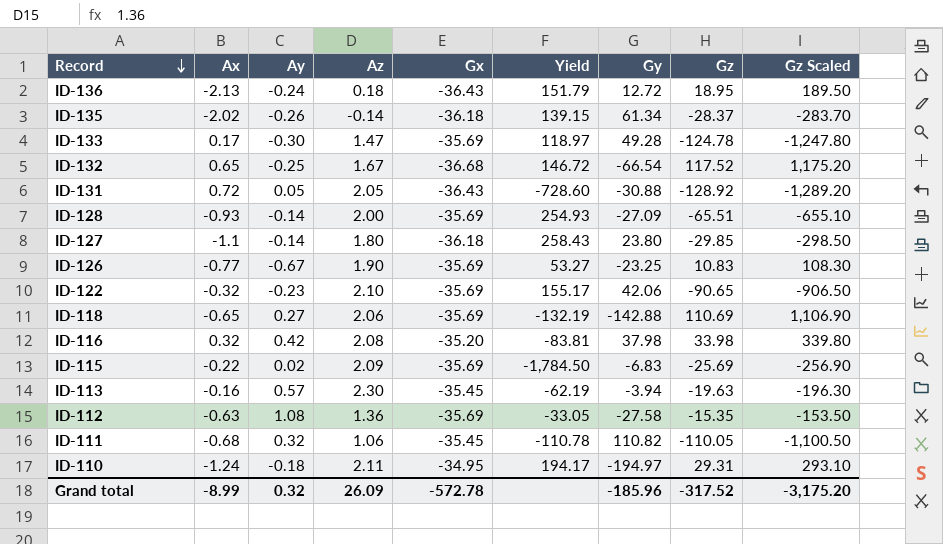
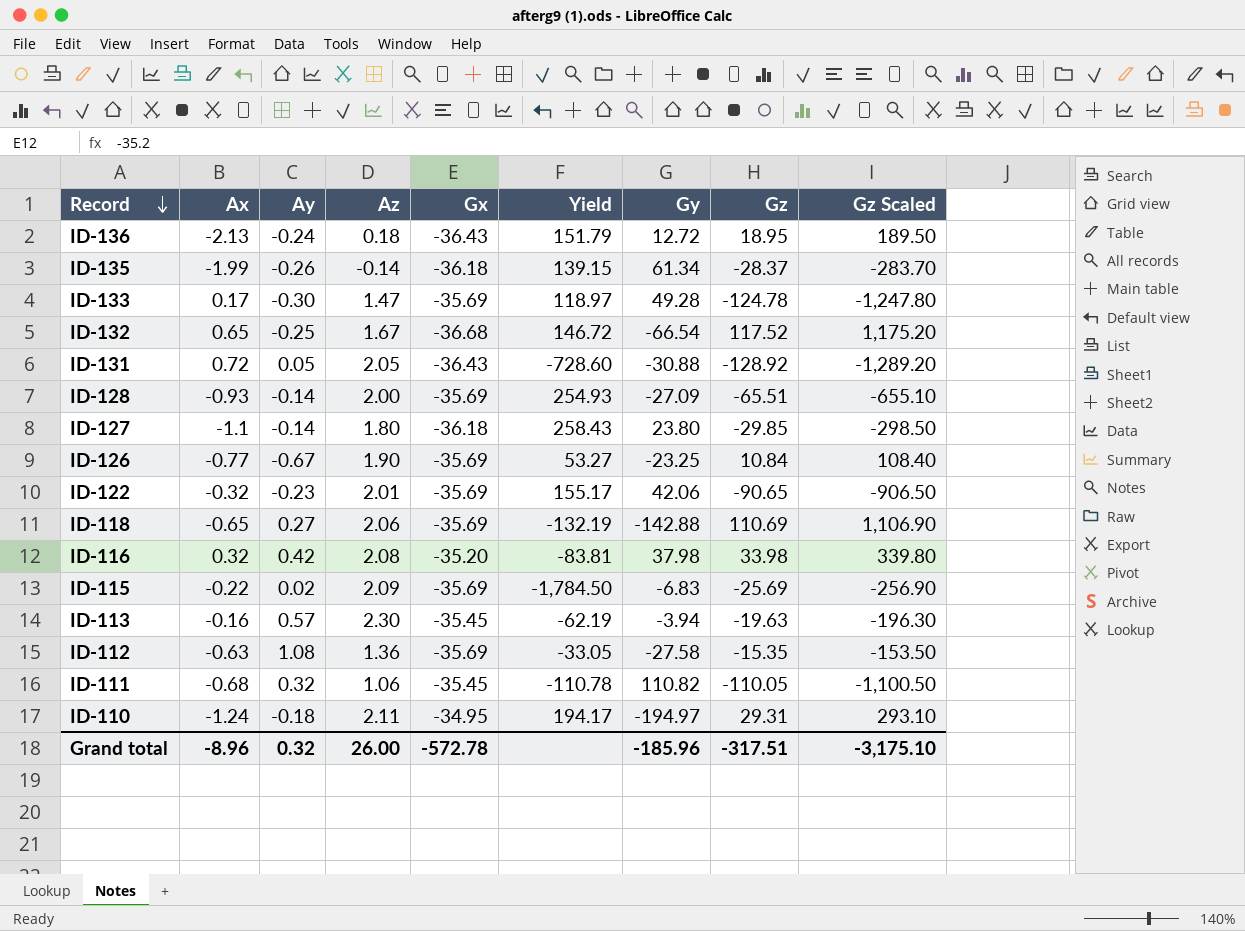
ID-135 | Ax: -2.02 -> -1.99
ID-126 | Gz: 10.83 -> 10.84
ID-126 | Gz Scaled: 108.30 -> 108.40
ID-122 | Az: 2.10 -> 2.01
Grand total | Ax: -8.99 -> -8.96
Grand total | Az: 26.09 -> 26.00
Grand total | Gz: -317.52 -> -317.51
Grand total | Gz Scaled: -3,175.20 -> -3,175.10

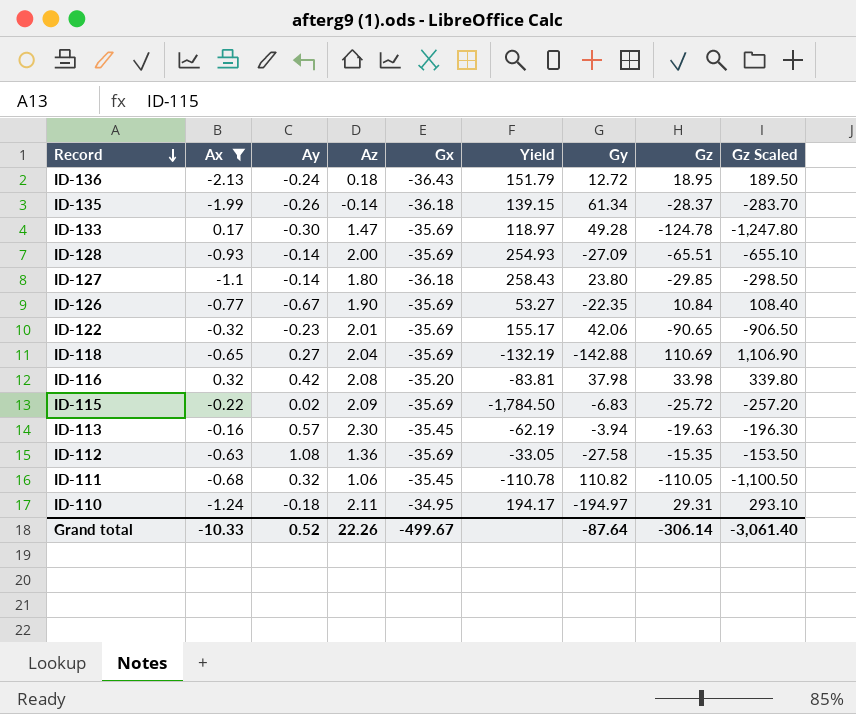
filter: none -> Ax <= 0.32
ID-126 | Gy: -23.25 -> -22.35
ID-118 | Az: 2.06 -> 2.04
ID-115 | Gz: -25.69 -> -25.72
ID-115 | Gz Scaled: -256.90 -> -257.20
Grand total | Ax: -8.96 -> -10.33
Grand total | Ay: 0.32 -> 0.52
Grand total | Az: 26.00 -> 22.26
Grand total | Gx: -572.78 -> -499.67
Grand total | Gy: -185.96 -> -87.64
Grand total | Gz: -317.51 -> -306.14
Grand total | Gz Scaled: -3,175.10 -> -3,061.40

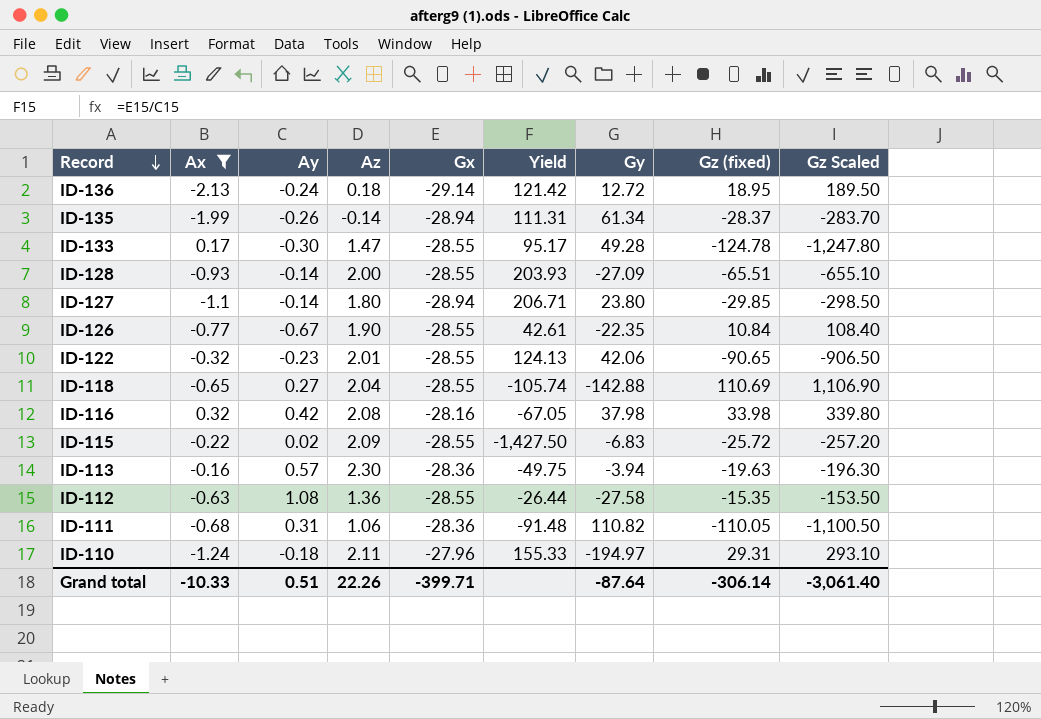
column name: Gz -> Gz (fixed)
ID-136 | Gx: -36.43 -> -29.14
ID-136 | Yield: 151.79 -> 121.42
ID-135 | Gx: -36.18 -> -28.94
ID-135 | Yield: 139.15 -> 111.31
ID-133 | Gx: -35.69 -> -28.55
ID-133 | Yield: 118.97 -> 95.17
ID-128 | Gx: -35.69 -> -28.55
ID-128 | Yield: 254.93 -> 203.93
ID-127 | Gx: -36.18 -> -28.94
ID-127 | Yield: 258.43 -> 206.71
ID-126 | Gx: -35.69 -> -28.55
ID-126 | Yield: 53.27 -> 42.61
ID-122 | Gx: -35.69 -> -28.55
ID-122 | Yield: 155.17 -> 124.13
ID-118 | Gx: -35.69 -> -28.55
ID-118 | Yield: -132.19 -> -105.74
ID-116 | Gx: -35.20 -> -28.16
ID-116 | Yield: -83.81 -> -67.05
ID-115 | Gx: -35.69 -> -28.55
ID-115 | Yield: -1,784.50 -> -1,427.50
ID-113 | Gx: -35.45 -> -28.36
ID-113 | Yield: -62.19 -> -49.75
ID-112 | Gx: -35.69 -> -28.55
ID-112 | Yield: -33.05 -> -26.44
ID-111 | Ay: 0.32 -> 0.31
ID-111 | Gx: -35.45 -> -28.36
ID-111 | Yield: -110.78 -> -91.48
ID-110 | Gx: -34.95 -> -27.96
ID-110 | Yield: 194.17 -> 155.33
Grand total | Ay: 0.52 -> 0.51
Grand total | Gx: -499.67 -> -399.71

